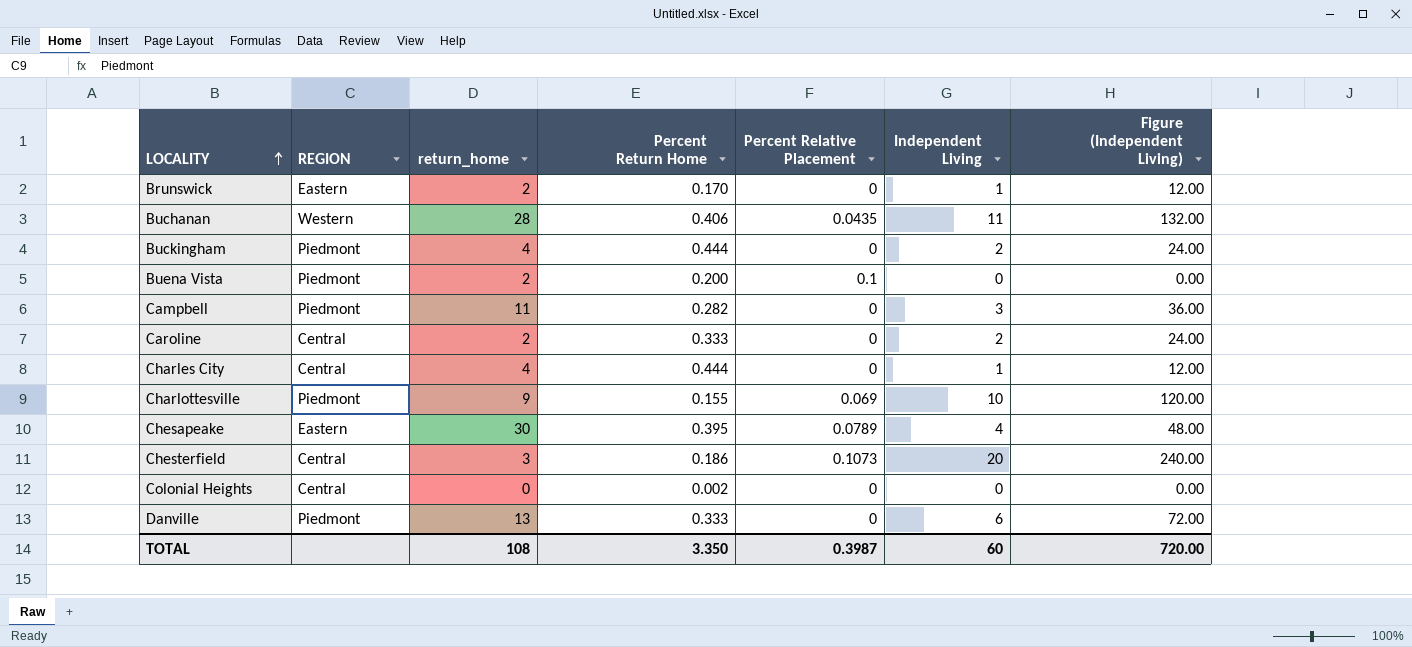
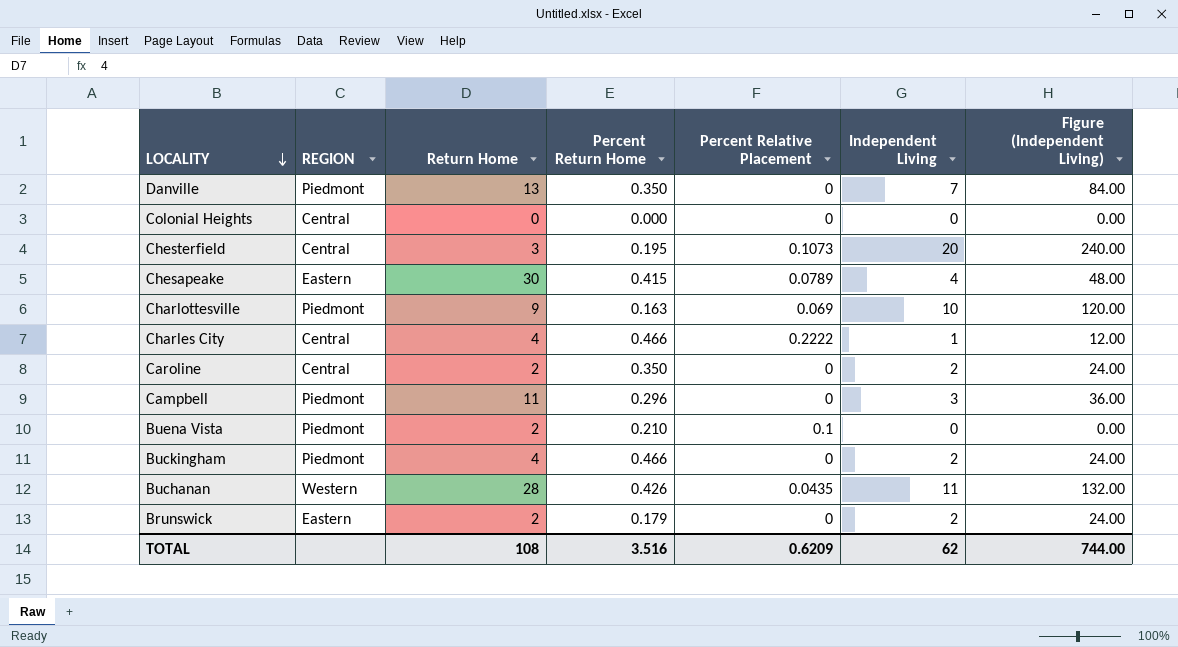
row order: LOCALITY ascending -> LOCALITY descending
column name: return_home -> Return Home
Danville | Percent Return Home: 0.333 -> 0.350
Danville | Independent Living: 6 -> 7
Danville | Figure (Independent Living): 72.00 -> 84.00
Colonial Heights | Percent Return Home: 0.002 -> 0.000
Chesterfield | Percent Return Home: 0.186 -> 0.195
Chesapeake | Percent Return Home: 0.395 -> 0.415
Charlottesville | Percent Return Home: 0.155 -> 0.163
Charles City | Percent Return Home: 0.444 -> 0.466
Charles City | Percent Relative Placement: 0 -> 0.2222
Caroline | Percent Return Home: 0.333 -> 0.350
Campbell | Percent Return Home: 0.282 -> 0.296
Buena Vista | Percent Return Home: 0.200 -> 0.210
Buckingham | Percent Return Home: 0.444 -> 0.466
Buchanan | Percent Return Home: 0.406 -> 0.426
Brunswick | Percent Return Home: 0.170 -> 0.179
Brunswick | Independent Living: 1 -> 2
Brunswick | Figure (Independent Living): 12.00 -> 24.00
TOTAL | Percent Return Home: 3.350 -> 3.516
TOTAL | Percent Relative Placement: 0.3987 -> 0.6209
TOTAL | Independent Living: 60 -> 62
TOTAL | Figure (Independent Living): 720.00 -> 744.00

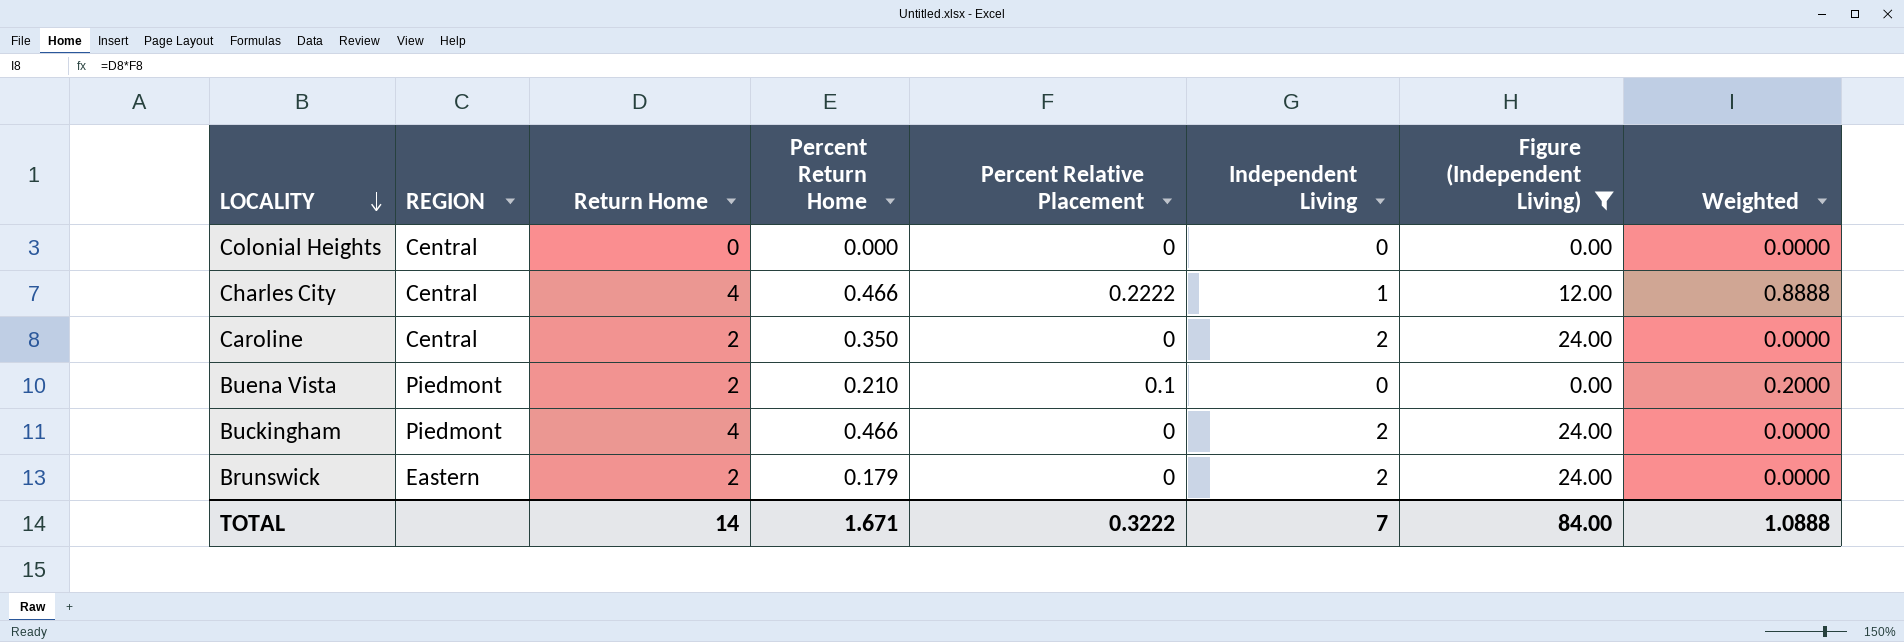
filter: none -> Figure (Independent Living) <= 24.00
column Weighted | formula: none -> [Return Home] * [Percent Relative Placement]
TOTAL | Return Home: 108 -> 14
TOTAL | Percent Return Home: 3.516 -> 1.671
TOTAL | Percent Relative Placement: 0.6209 -> 0.3222
TOTAL | Independent Living: 62 -> 7
TOTAL | Figure (Independent Living): 744.00 -> 84.00

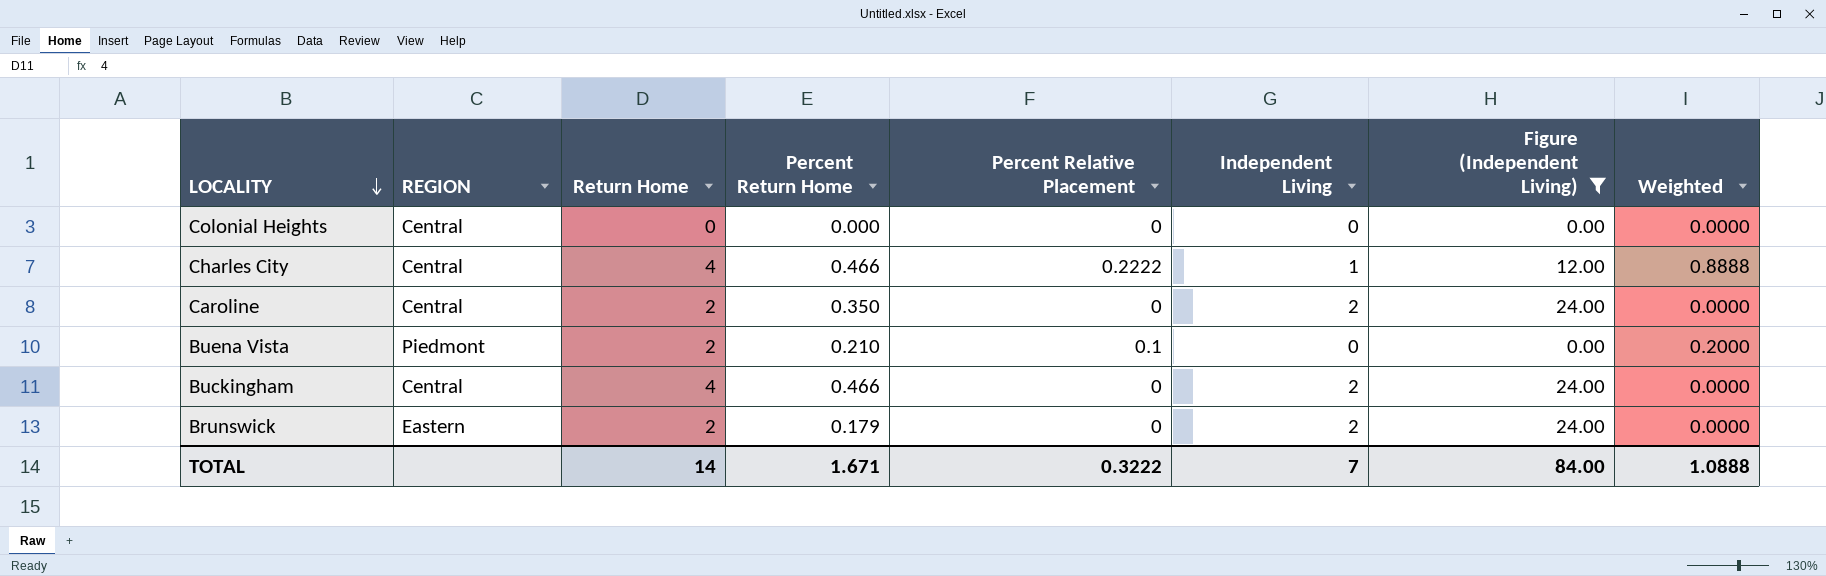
Buckingham | REGION: Piedmont -> Central

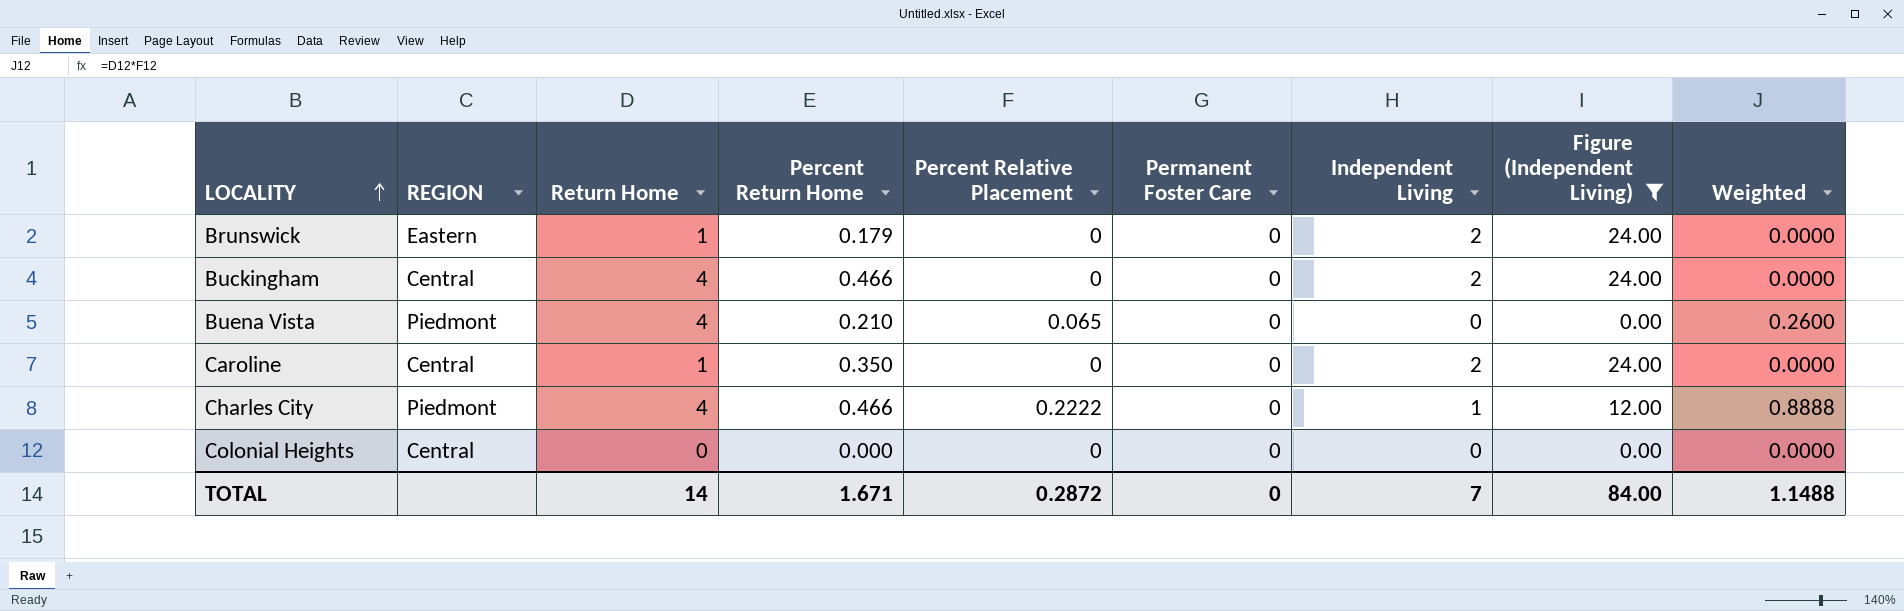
row order: LOCALITY descending -> LOCALITY ascending
column Permanent Foster Care | position: none -> 6
Brunswick | Return Home: 2 -> 1
Buena Vista | Return Home: 2 -> 4
Buena Vista | Percent Relative Placement: 0.1 -> 0.065
Buena Vista | Weighted: 0.2000 -> 0.2600
Caroline | Return Home: 2 -> 1
Charles City | REGION: Central -> Piedmont
TOTAL | Percent Relative Placement: 0.3222 -> 0.2872
TOTAL | Weighted: 1.0888 -> 1.1488

